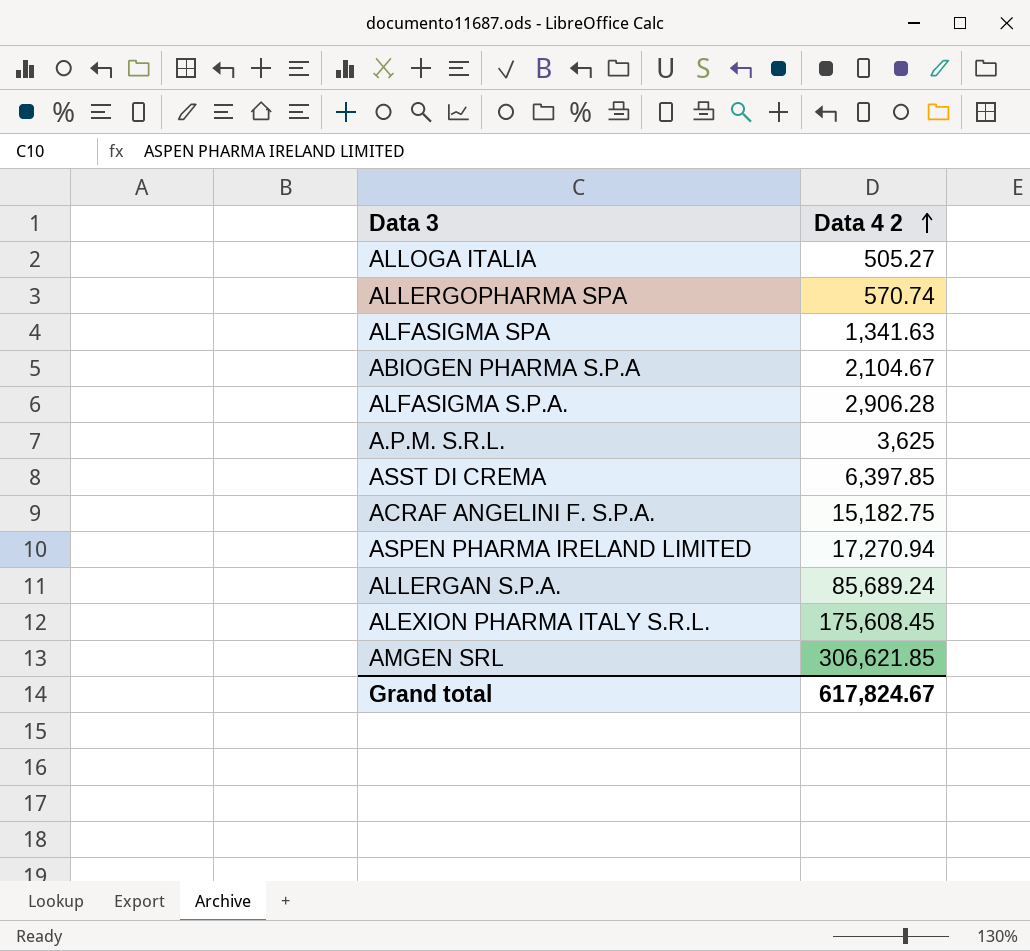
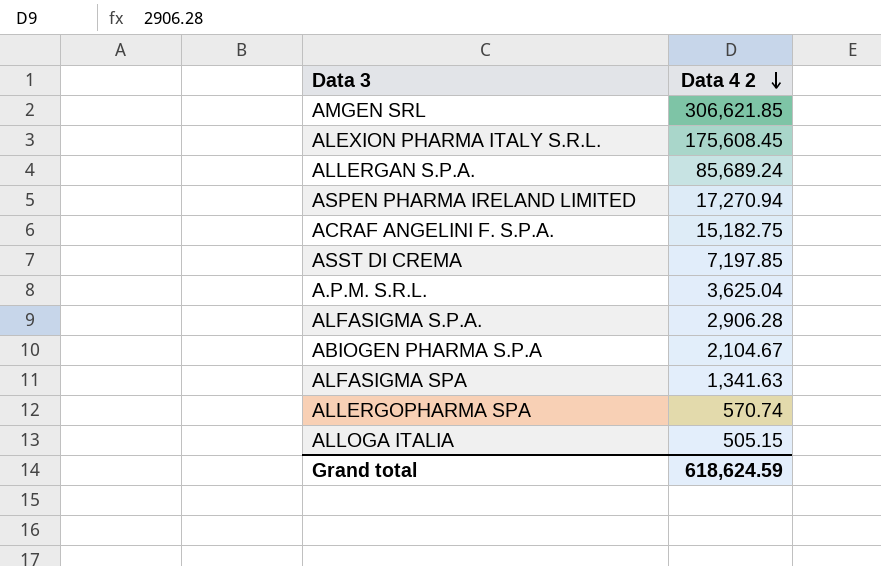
row order: Data 4 2 ascending -> Data 4 2 descending
ASST DI CREMA | Data 4 2: 6,397.85 -> 7,197.85
A.P.M. S.R.L. | Data 4 2: 3,625 -> 3,625.04
ALLOGA ITALIA | Data 4 2: 505.27 -> 505.15
Grand total | Data 4 2: 617,824.67 -> 618,624.59

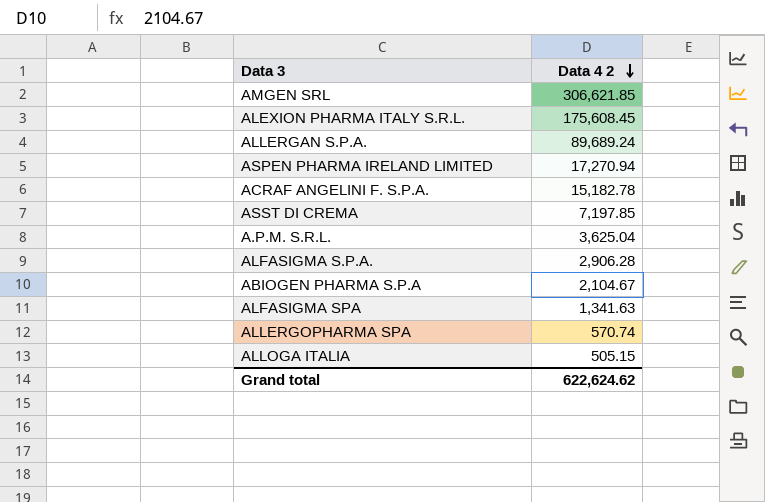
ALLERGAN S.P.A. | Data 4 2: 85,689.24 -> 89,689.24
ACRAF ANGELINI F. S.P.A. | Data 4 2: 15,182.75 -> 15,182.78
Grand total | Data 4 2: 618,624.59 -> 622,624.62

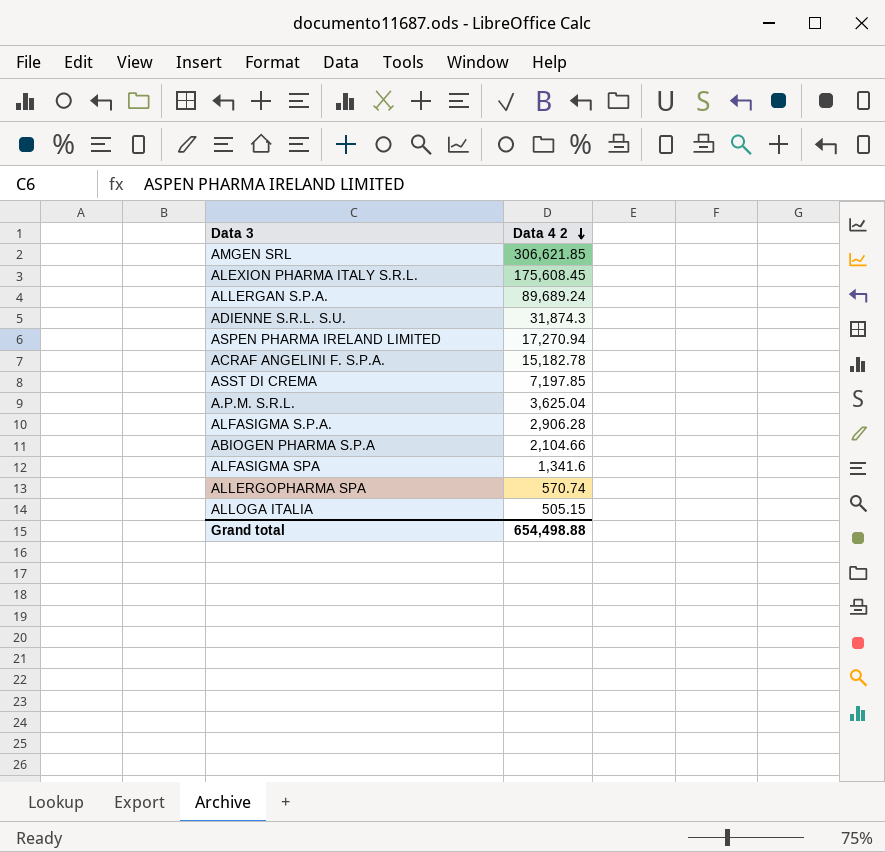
row ADIENNE S.R.L. S.U.: none -> 31,874.3
ABIOGEN PHARMA S.P.A | Data 4 2: 2,104.67 -> 2,104.66
ALFASIGMA SPA | Data 4 2: 1,341.63 -> 1,341.6
Grand total | Data 4 2: 622,624.62 -> 654,498.88

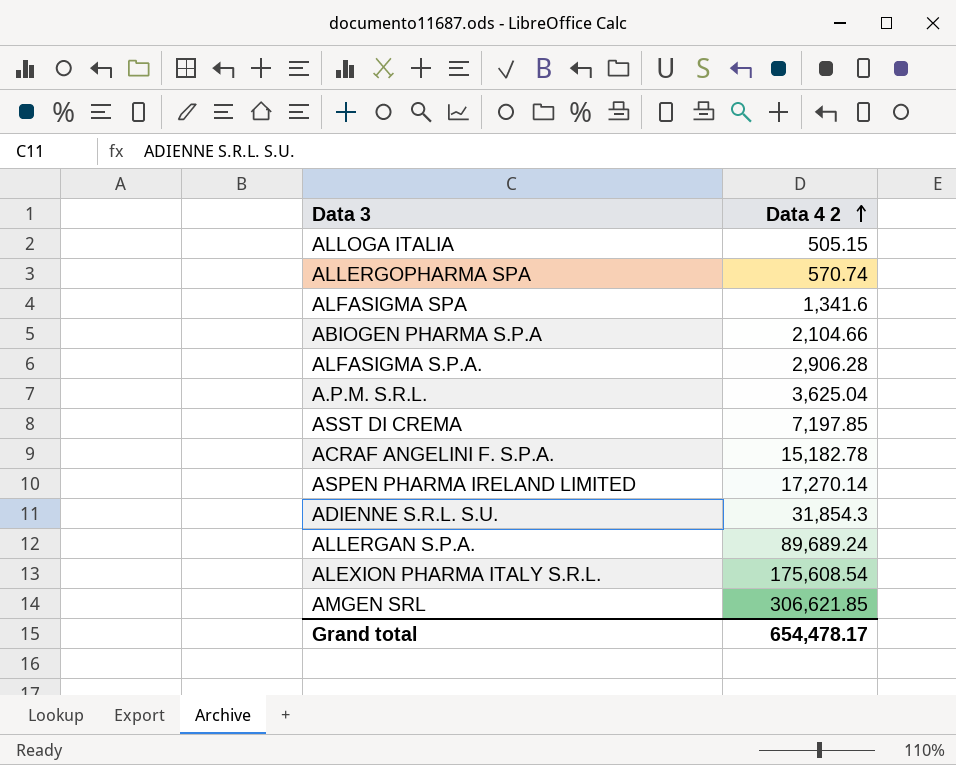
row order: Data 4 2 descending -> Data 4 2 ascending
ASPEN PHARMA IRELAND LIMITED | Data 4 2: 17,270.94 -> 17,270.14
ADIENNE S.R.L. S.U. | Data 4 2: 31,874.3 -> 31,854.3
ALEXION PHARMA ITALY S.R.L. | Data 4 2: 175,608.45 -> 175,608.54
Grand total | Data 4 2: 654,498.88 -> 654,478.17

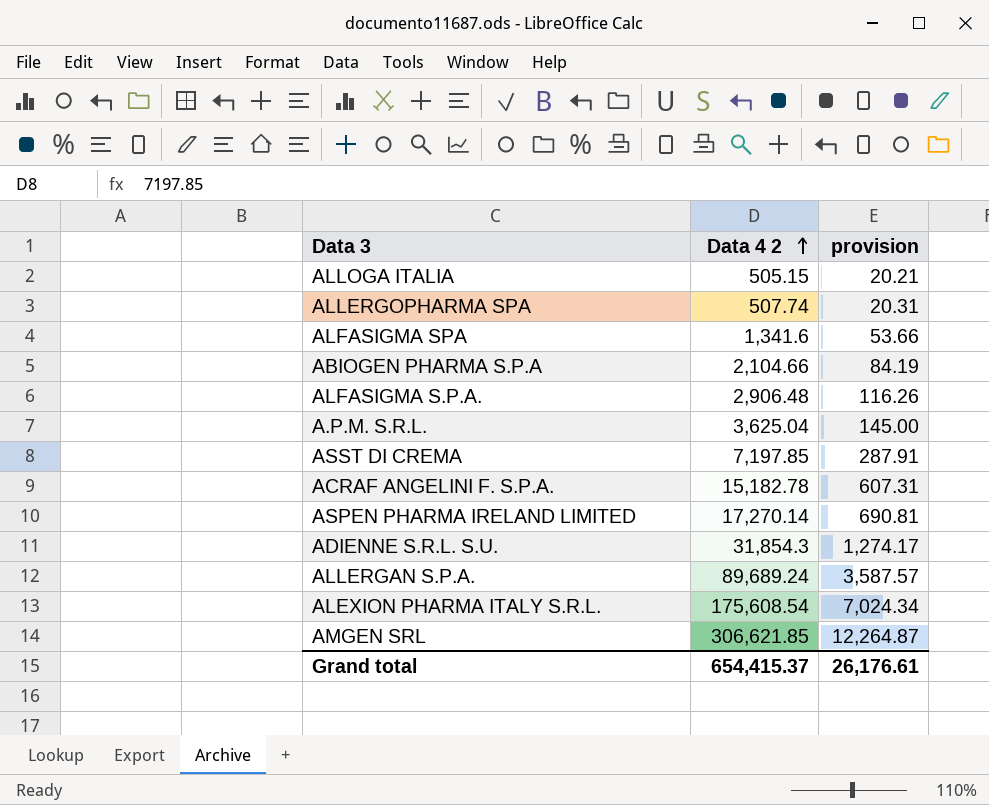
column provision | formula: none -> [Data 4 2] * 0.04
ALLERGOPHARMA SPA | Data 4 2: 570.74 -> 507.74
ALFASIGMA S.P.A. | Data 4 2: 2,906.28 -> 2,906.48
Grand total | Data 4 2: 654,478.17 -> 654,415.37

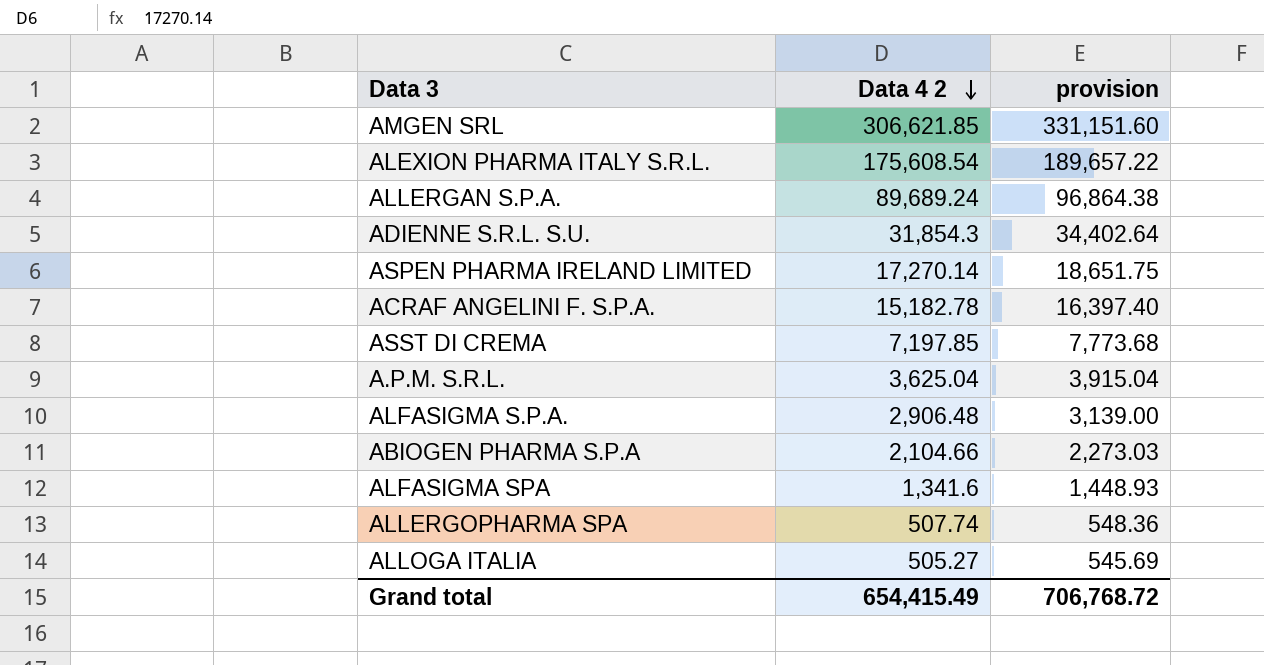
row order: Data 4 2 ascending -> Data 4 2 descending
column provision | formula: [Data 4 2] * 0.04 -> [Data 4 2] * 1.08
ALLOGA ITALIA | Data 4 2: 505.15 -> 505.27
Grand total | Data 4 2: 654,415.37 -> 654,415.49
Grand total | provision: 26,176.61 -> 706,768.72

